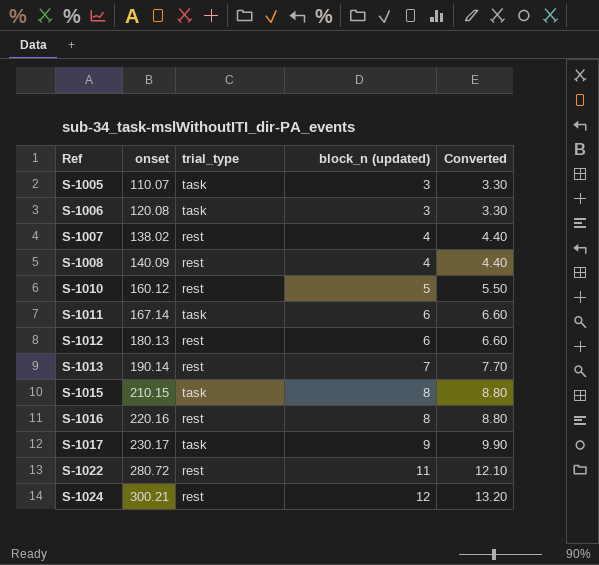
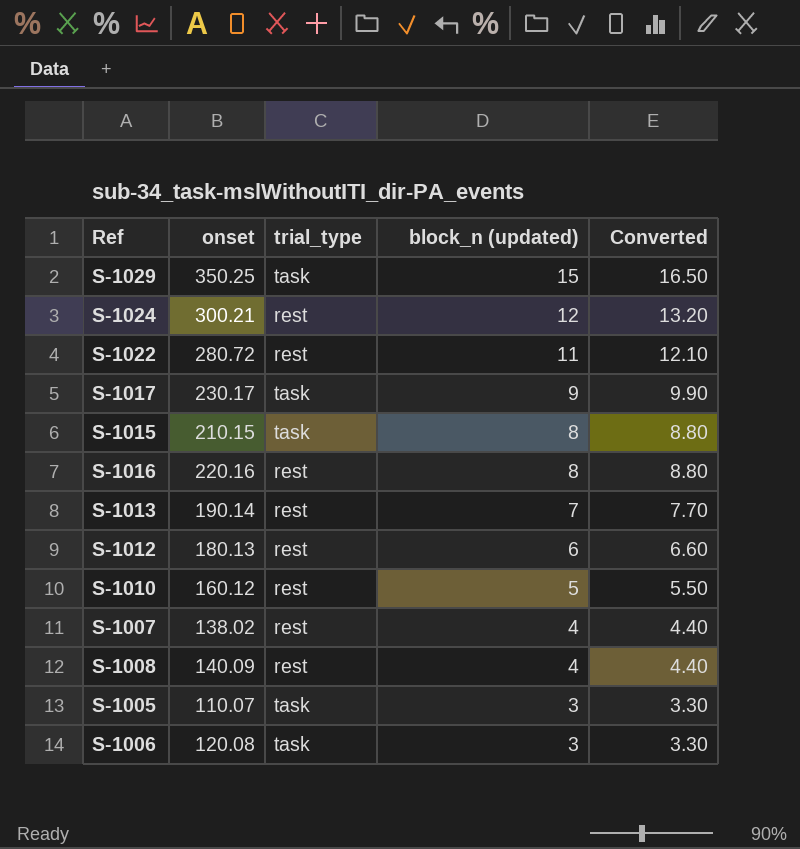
row order: Ref ascending -> block_n (updated) descending
row S-1011: 167.14 | task | 6 | 6.60 -> none
row S-1029: none -> 350.25 | task | 15 | 16.50

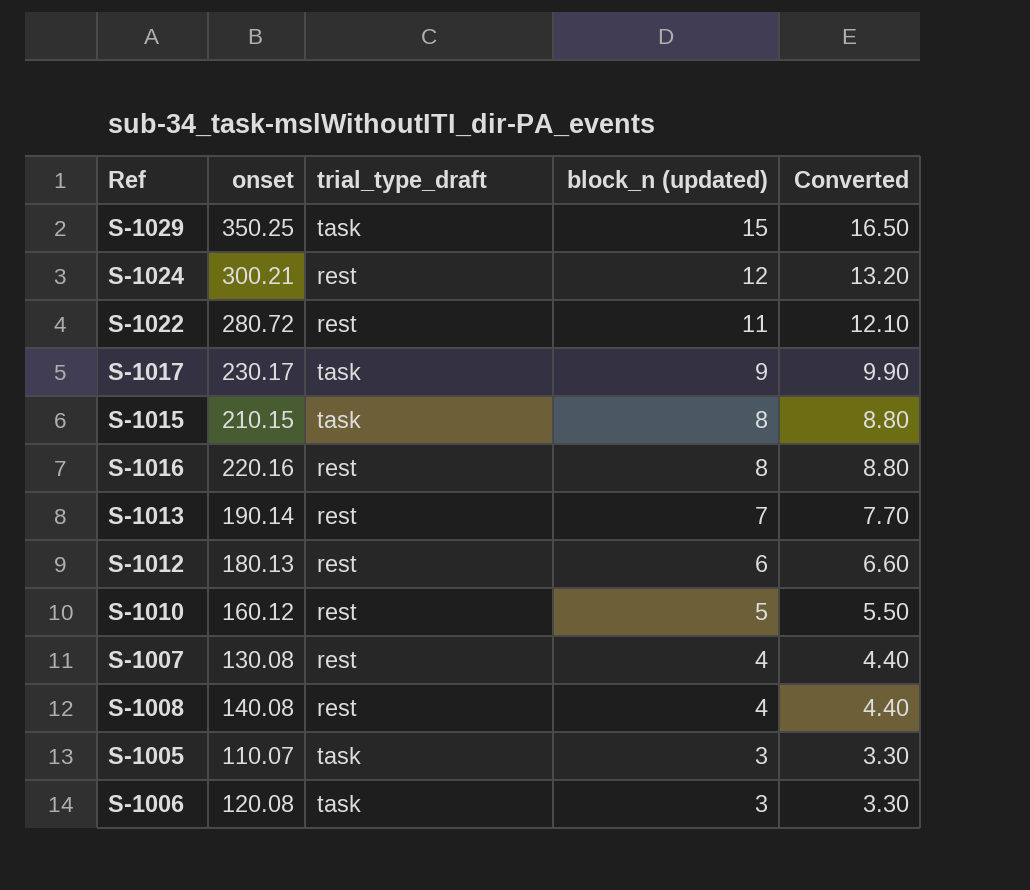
column name: trial_type -> trial_type_draft
S-1007 | onset: 138.02 -> 130.08
S-1008 | onset: 140.09 -> 140.08

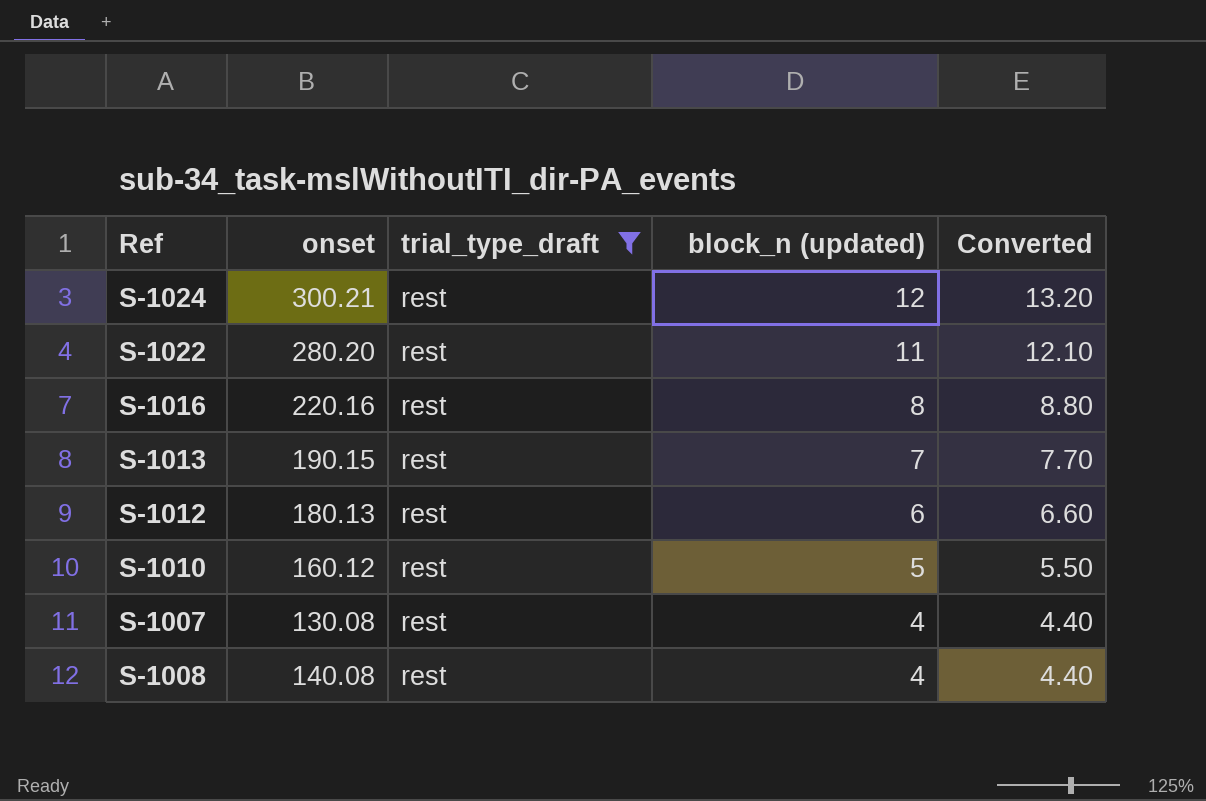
filter: none -> trial_type_draft = rest
S-1022 | onset: 280.72 -> 280.20
S-1013 | onset: 190.14 -> 190.15

